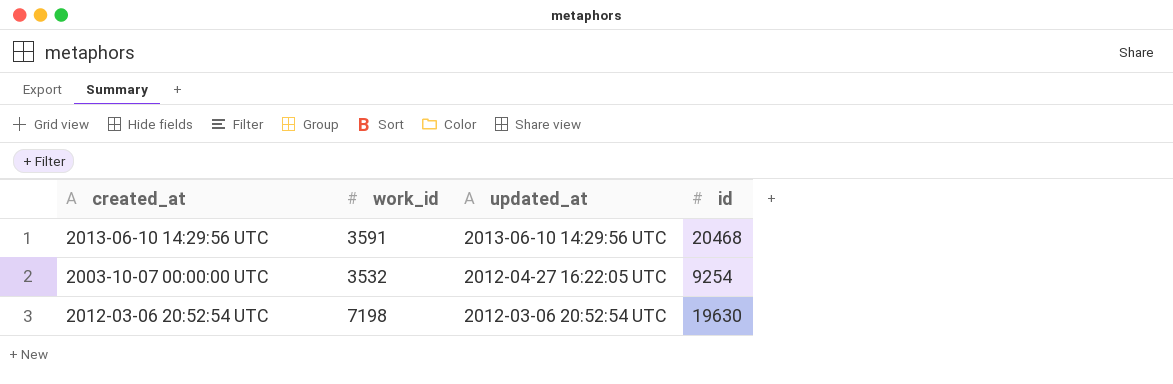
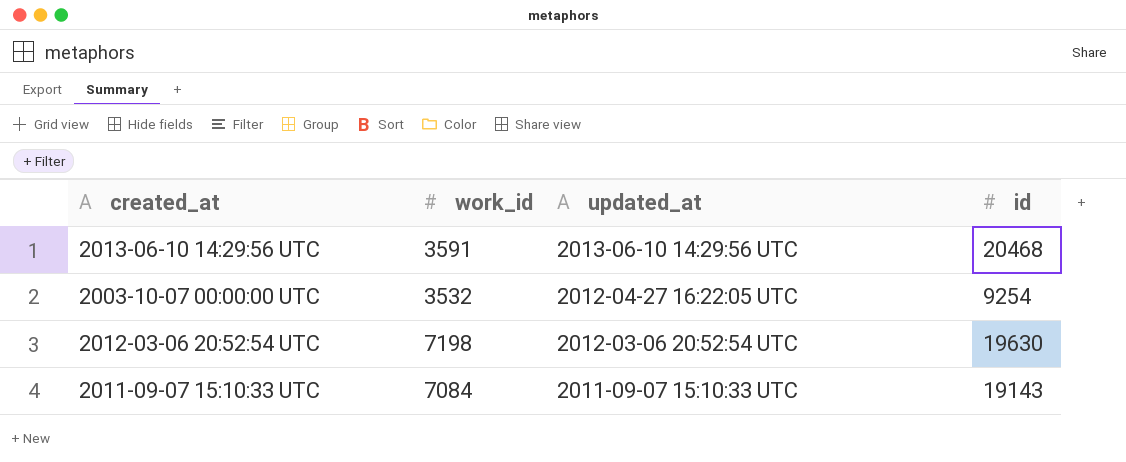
row 2011-09-07 15:10:33 UTC: none -> 7084 | 2011-09-07 15:10:33 UTC | 19143

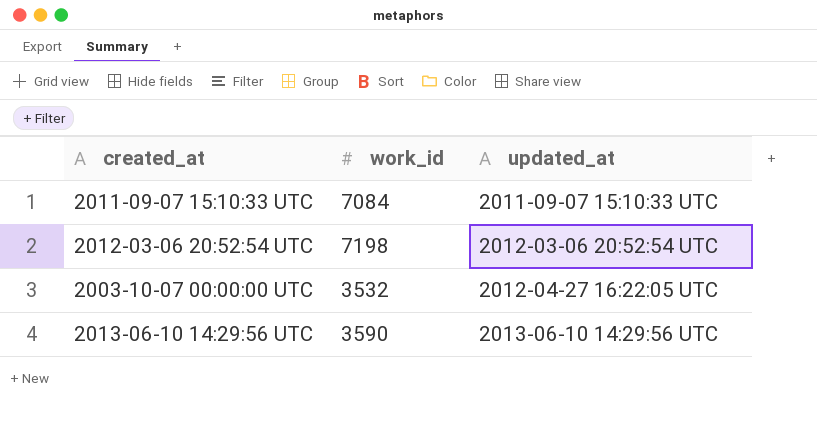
row order: updated_at descending -> updated_at ascending
column id | position: 4 -> none
2013-06-10 14:29:56 UTC | work_id: 3591 -> 3590

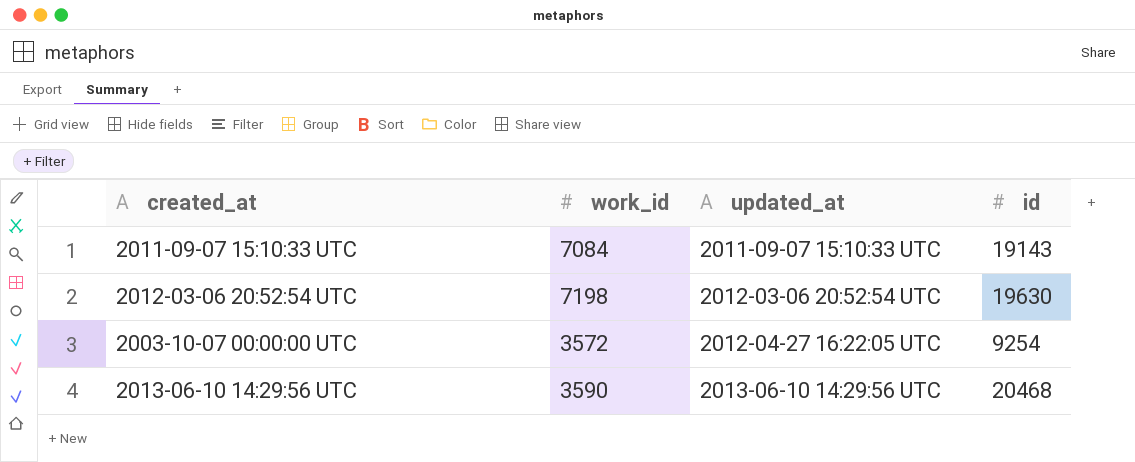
column id | position: none -> 4
2003-10-07 00:00:00 UTC | work_id: 3532 -> 3572

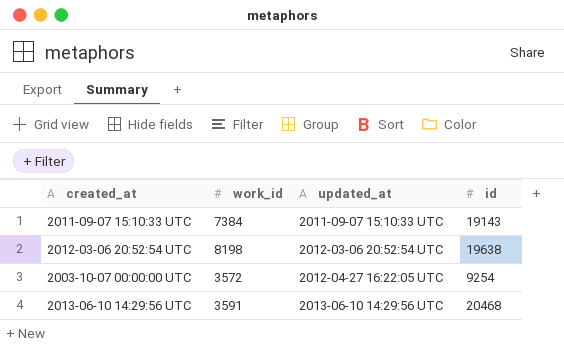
2011-09-07 15:10:33 UTC | work_id: 7084 -> 7384
2012-03-06 20:52:54 UTC | work_id: 7198 -> 8198
2012-03-06 20:52:54 UTC | id: 19630 -> 19638
2013-06-10 14:29:56 UTC | work_id: 3590 -> 3591

